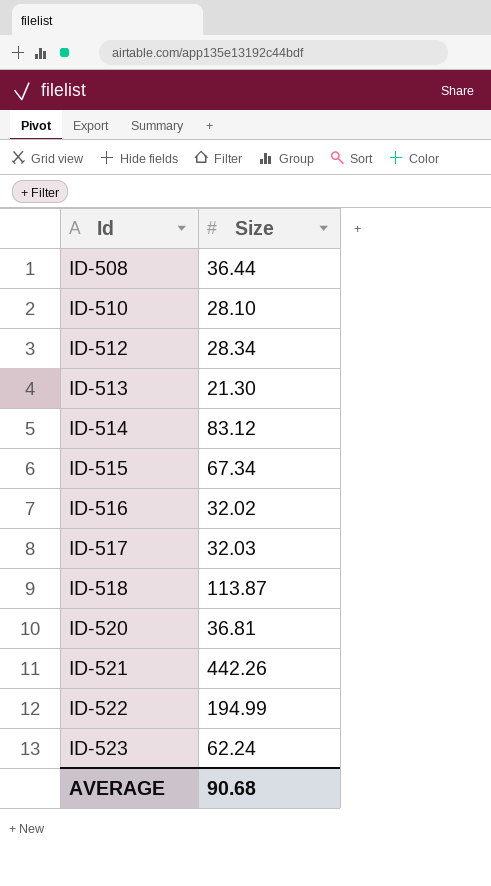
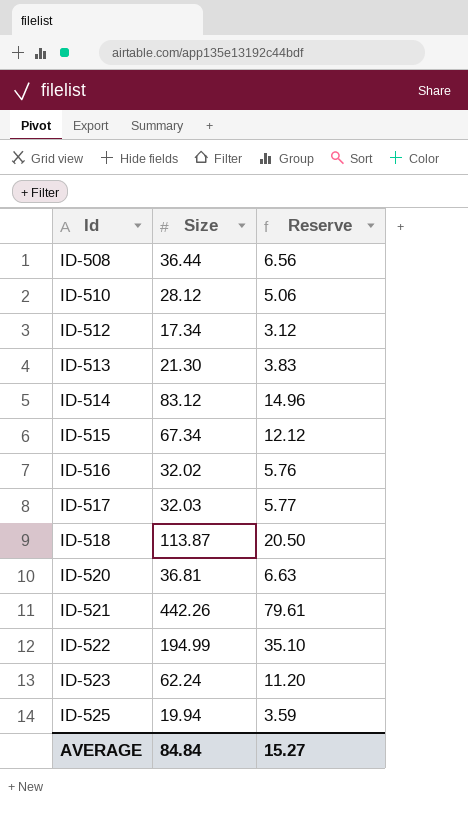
column Reserve | formula: none -> [Size] * 0.18
ID-510 | Size: 28.10 -> 28.12
ID-512 | Size: 28.34 -> 17.34
row ID-525: none -> 19.94 | 3.59
AVERAGE | Size: 90.68 -> 84.84

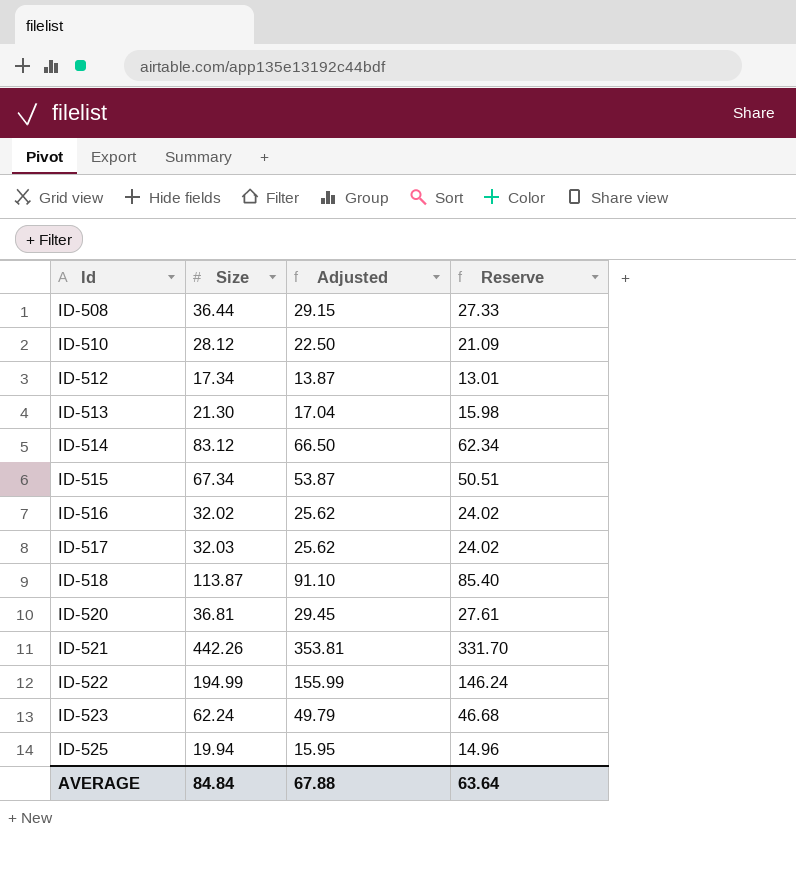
column Adjusted | formula: none -> [Size] * 0.8
column Reserve | formula: [Size] * 0.18 -> [Size] * 0.75
AVERAGE | Reserve: 15.27 -> 63.64

